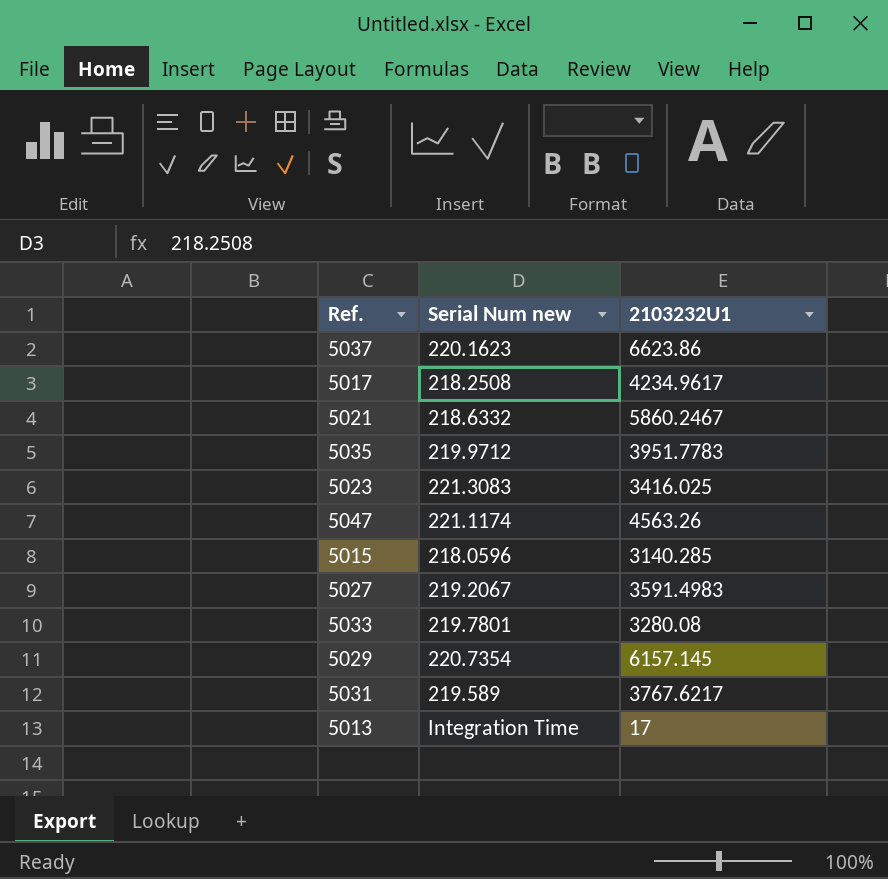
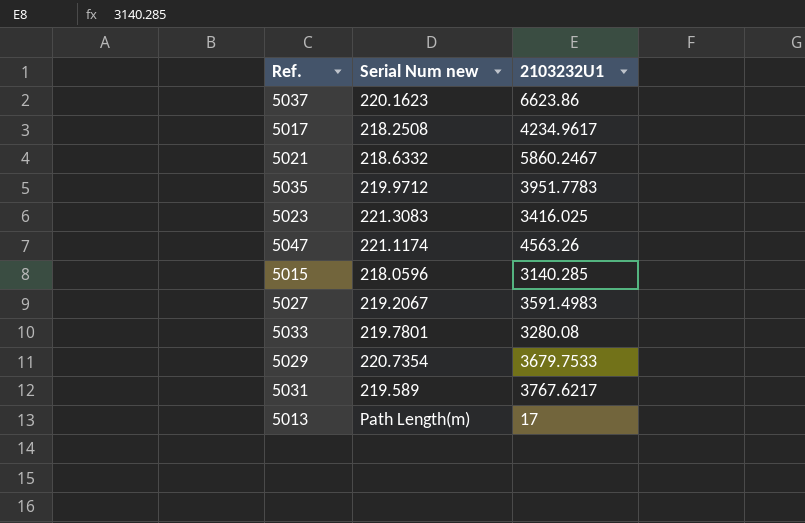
5029 | 2103232U1: 6157.145 -> 3679.7533
5013 | Serial Num new: Integration Time -> Path Length(m)

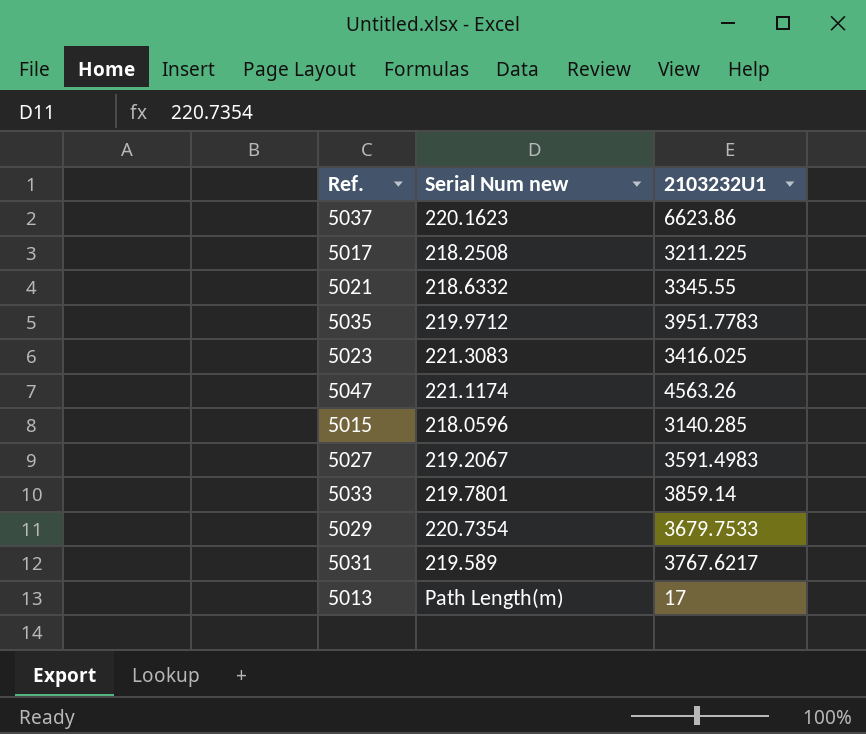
5017 | 2103232U1: 4234.9617 -> 3211.225
5021 | 2103232U1: 5860.2467 -> 3345.55
5033 | 2103232U1: 3280.08 -> 3859.14

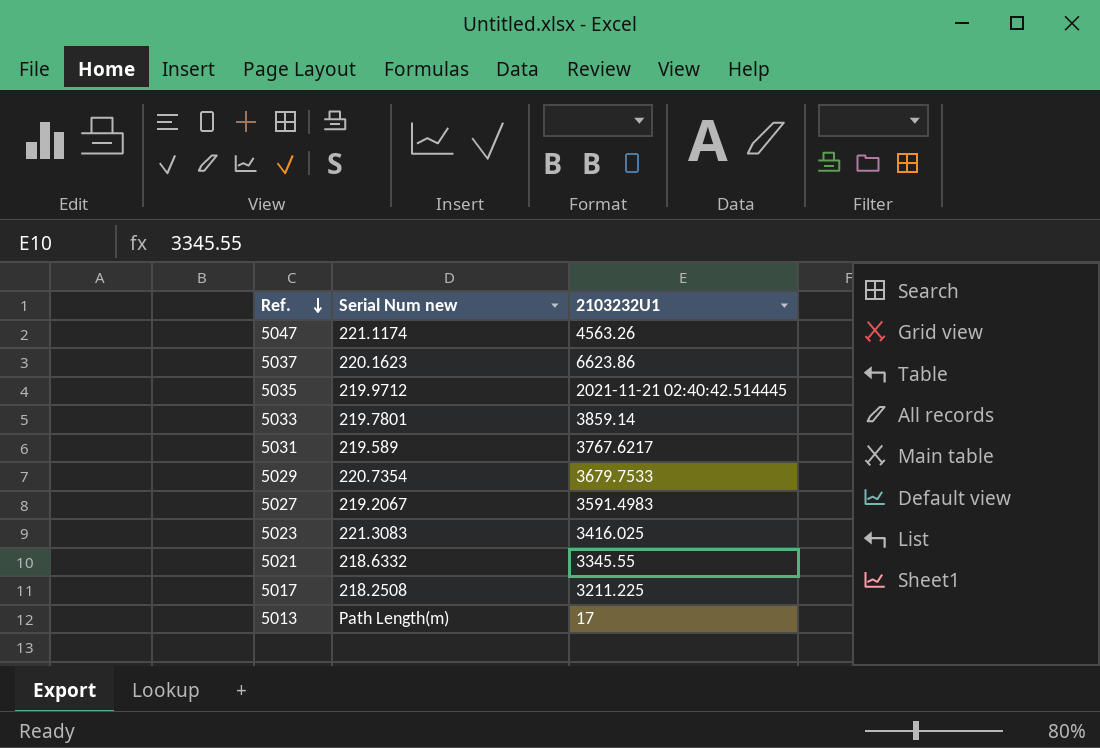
row order: none -> Ref. descending
row 5015: 218.0596 | 3140.285 -> none
5035 | 2103232U1: 3951.7783 -> 2021-11-21 02:40:42.514445

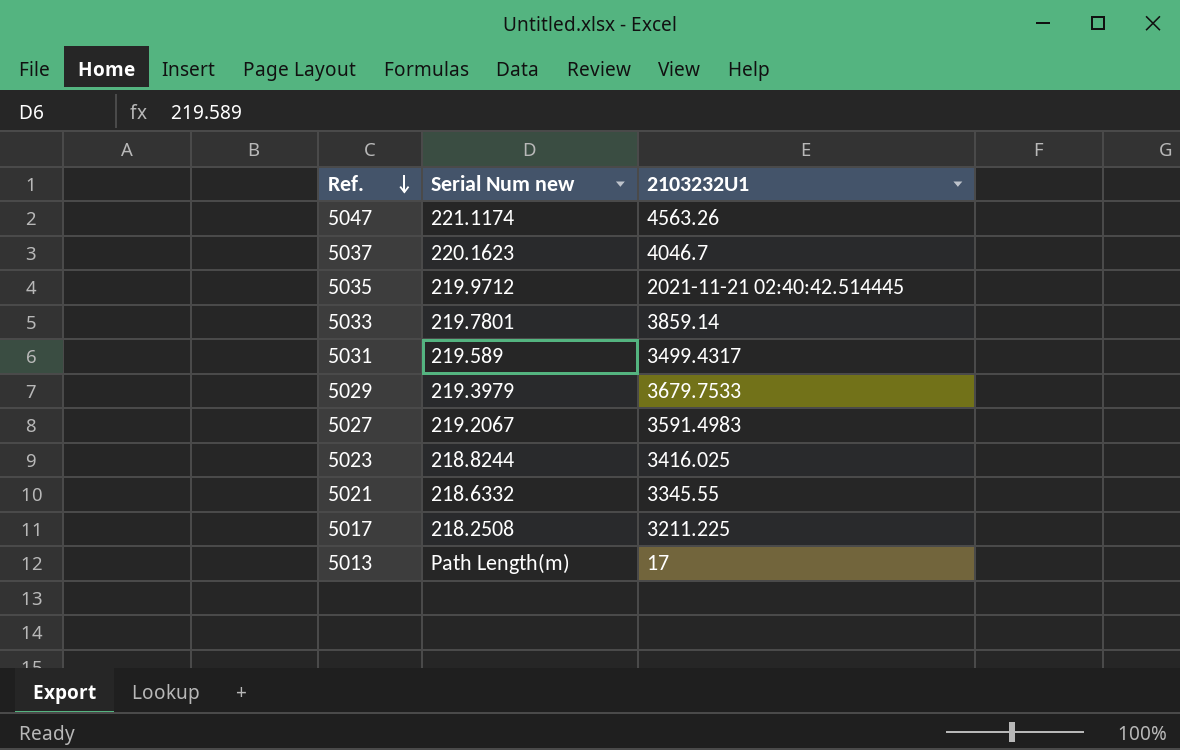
5037 | 2103232U1: 6623.86 -> 4046.7
5031 | 2103232U1: 3767.6217 -> 3499.4317
5029 | Serial Num new: 220.7354 -> 219.3979
5023 | Serial Num new: 221.3083 -> 218.8244

